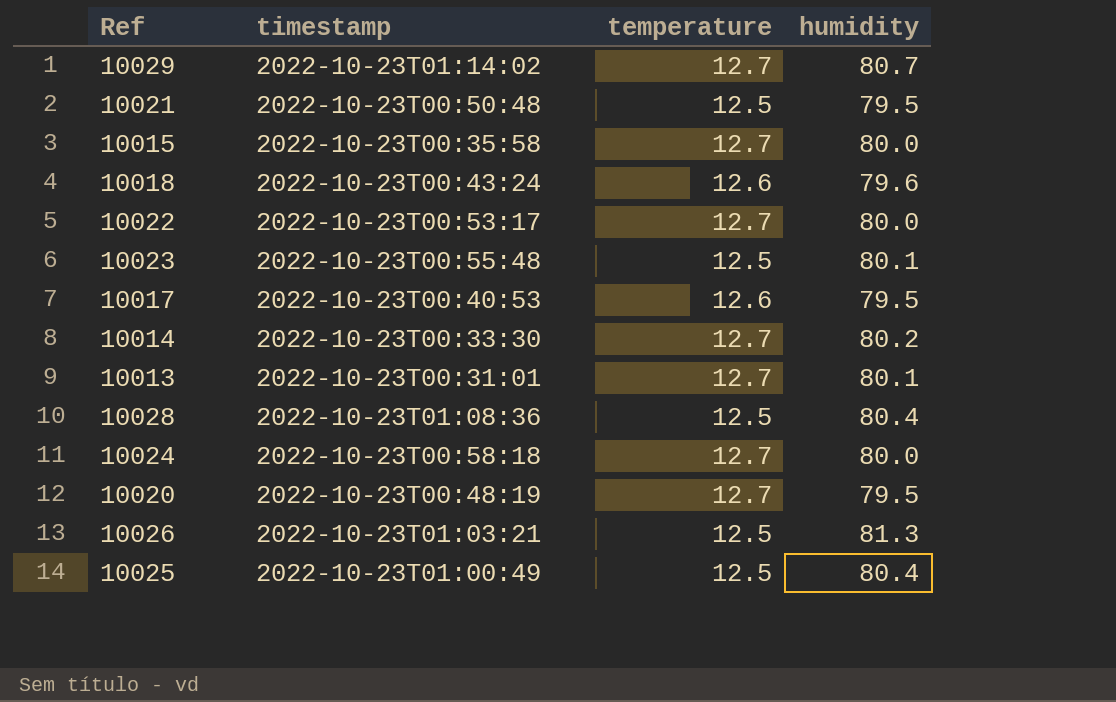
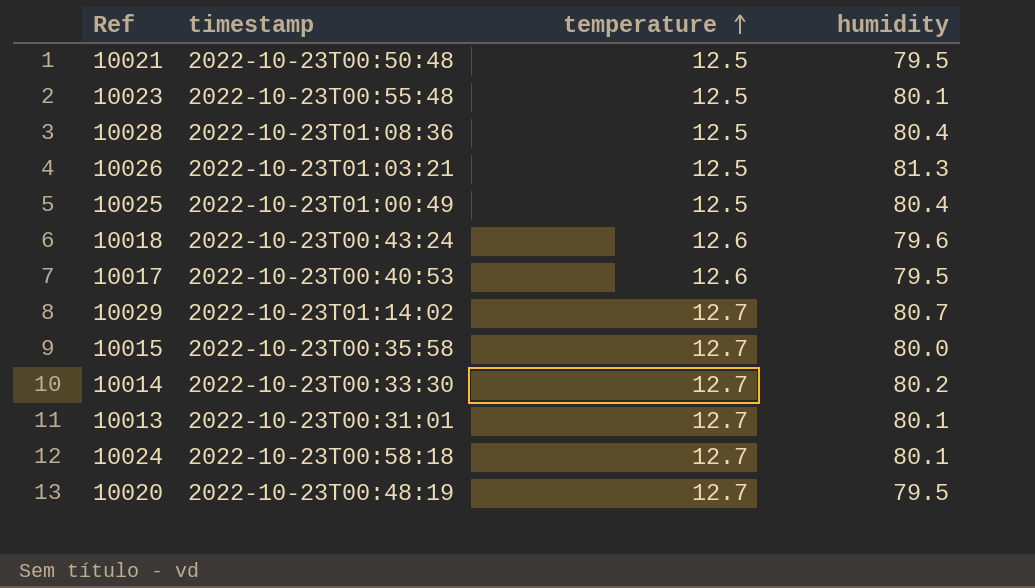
row order: none -> temperature ascending
row 10022: 2022-10-23T00:53:17 | 12.7 | 80.0 -> none
10024 | humidity: 80.0 -> 80.1

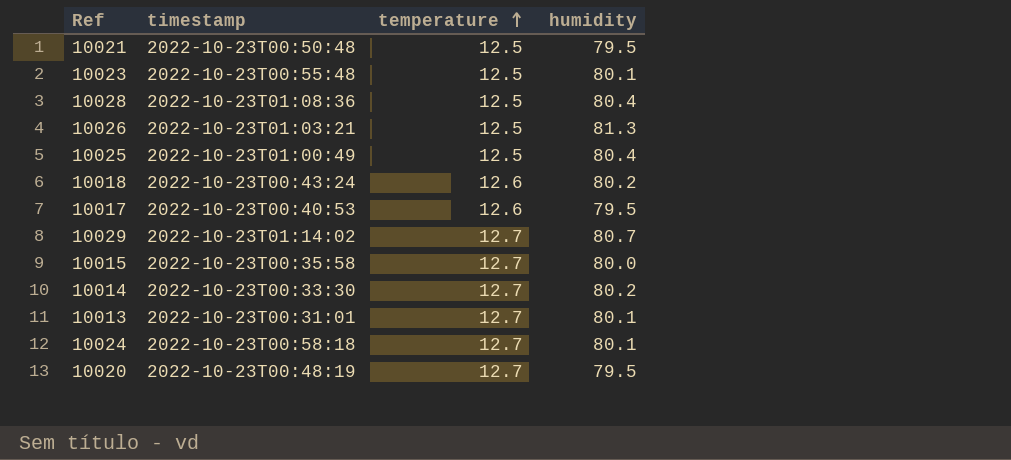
10018 | humidity: 79.6 -> 80.2

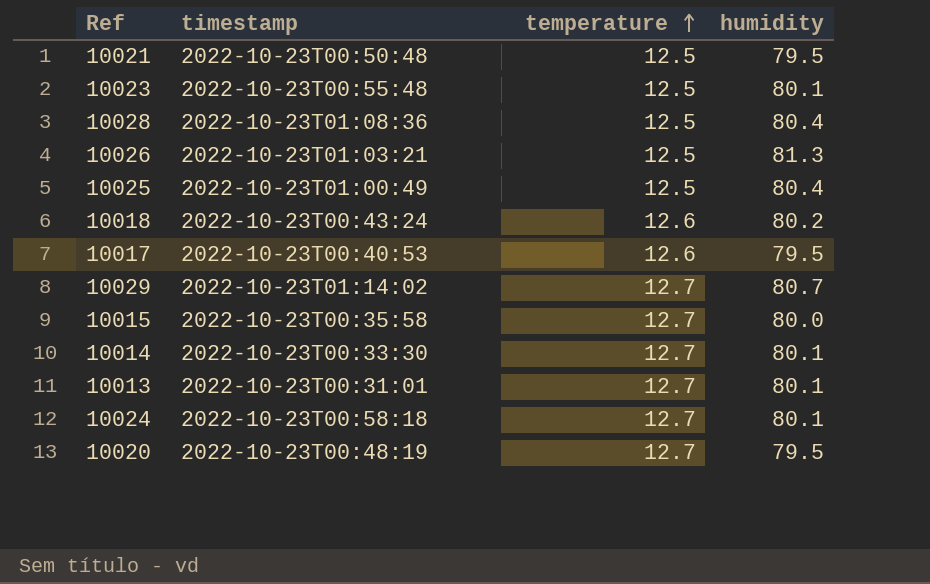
10014 | humidity: 80.2 -> 80.1

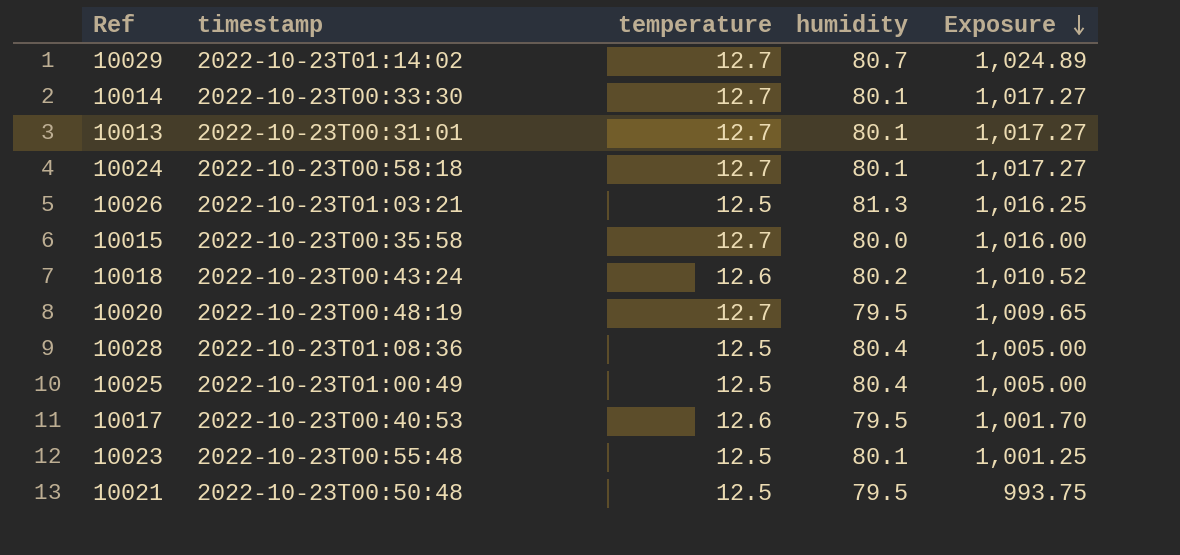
row order: temperature ascending -> Exposure descending
column Exposure | formula: none -> [temperature] * [humidity]

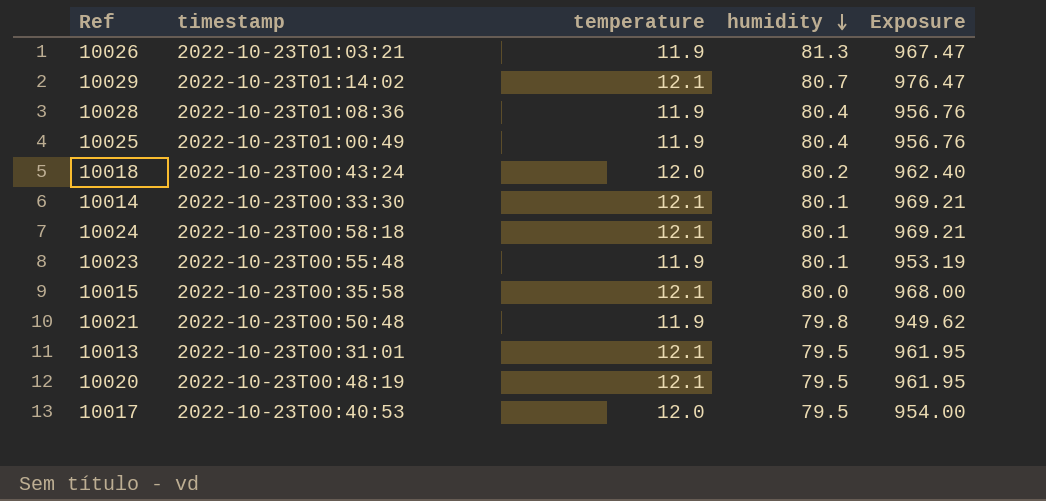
row order: Exposure descending -> humidity descending
10026 | temperature: 12.5 -> 11.9
10026 | Exposure: 1,016.25 -> 967.47
10029 | temperature: 12.7 -> 12.1
10029 | Exposure: 1,024.89 -> 976.47
10028 | temperature: 12.5 -> 11.9
10028 | Exposure: 1,005.00 -> 956.76
10025 | temperature: 12.5 -> 11.9
10025 | Exposure: 1,005.00 -> 956.76
10018 | temperature: 12.6 -> 12.0
10018 | Exposure: 1,010.52 -> 962.40
10014 | temperature: 12.7 -> 12.1
10014 | Exposure: 1,017.27 -> 969.21
10024 | temperature: 12.7 -> 12.1
10024 | Exposure: 1,017.27 -> 969.21
10023 | temperature: 12.5 -> 11.9
10023 | Exposure: 1,001.25 -> 953.19
10015 | temperature: 12.7 -> 12.1
10015 | Exposure: 1,016.00 -> 968.00
10021 | temperature: 12.5 -> 11.9
10021 | humidity: 79.5 -> 79.8
10021 | Exposure: 993.75 -> 949.62
10013 | temperature: 12.7 -> 12.1
10013 | humidity: 80.1 -> 79.5
10013 | Exposure: 1,017.27 -> 961.95
10020 | temperature: 12.7 -> 12.1
10020 | Exposure: 1,009.65 -> 961.95
10017 | temperature: 12.6 -> 12.0
10017 | Exposure: 1,001.70 -> 954.00

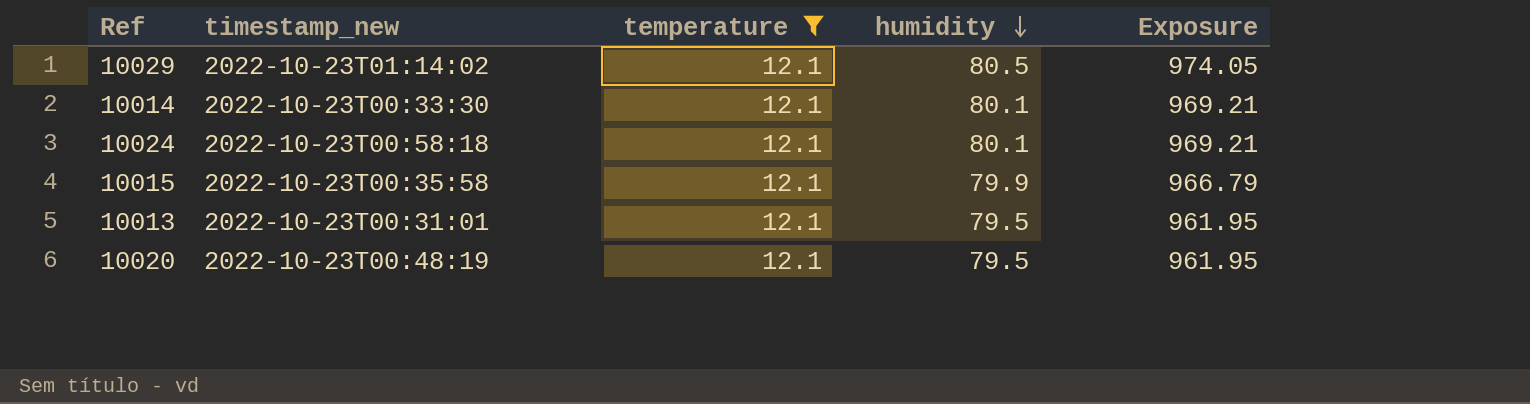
filter: none -> temperature = 12.1
column name: timestamp -> timestamp_new
10029 | humidity: 80.7 -> 80.5
10029 | Exposure: 976.47 -> 974.05
10015 | humidity: 80.0 -> 79.9
10015 | Exposure: 968.00 -> 966.79

